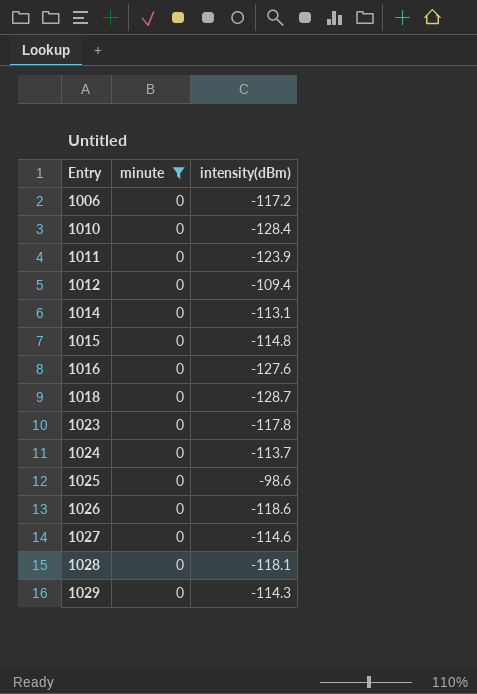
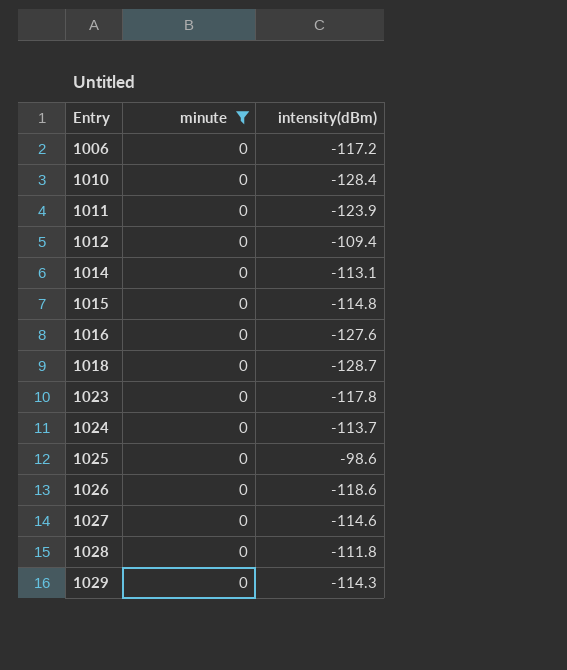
1028 | intensity(dBm): -118.1 -> -111.8

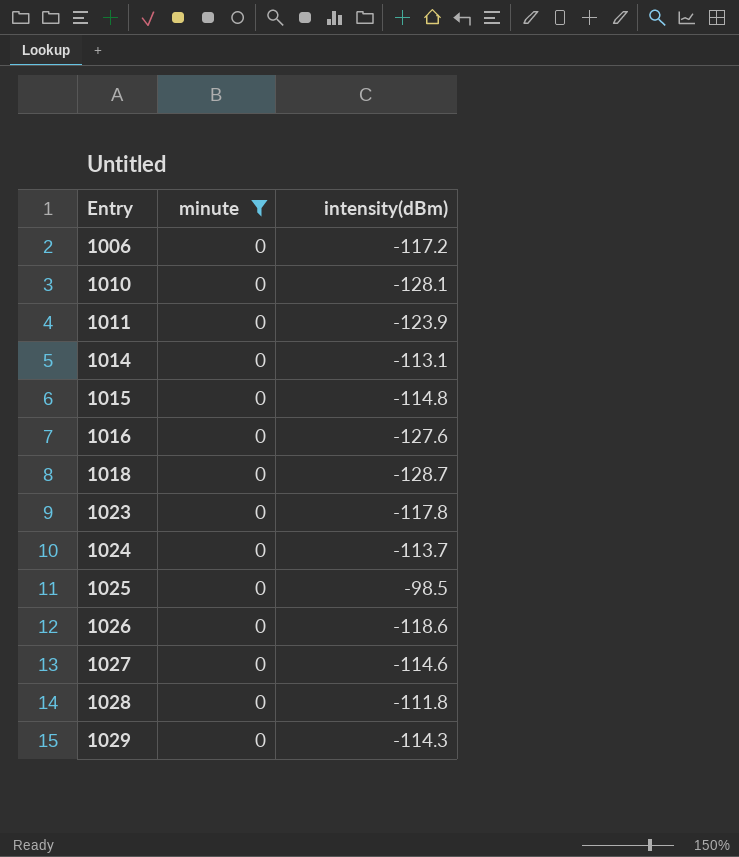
row 1012: 0 | -109.4 -> none
1010 | intensity(dBm): -128.4 -> -128.1
1025 | intensity(dBm): -98.6 -> -98.5

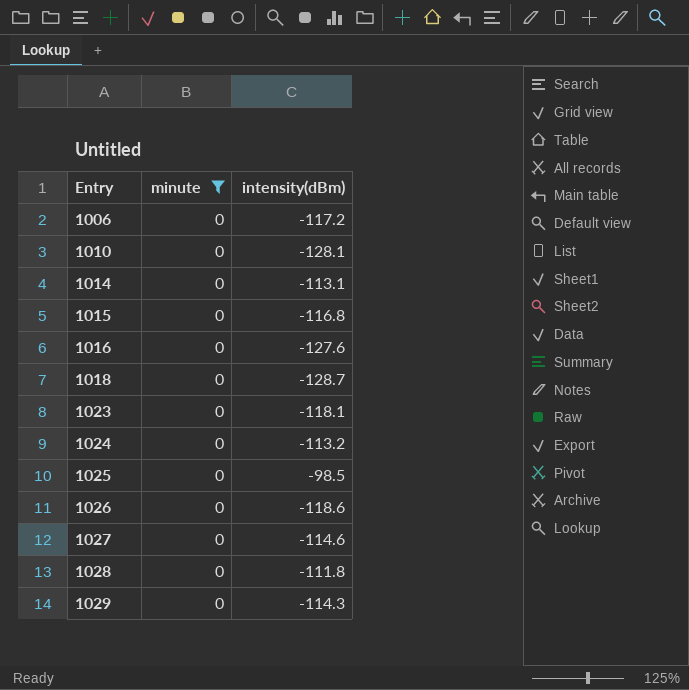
row 1011: 0 | -123.9 -> none
1015 | intensity(dBm): -114.8 -> -116.8
1023 | intensity(dBm): -117.8 -> -118.1
1024 | intensity(dBm): -113.7 -> -113.2

